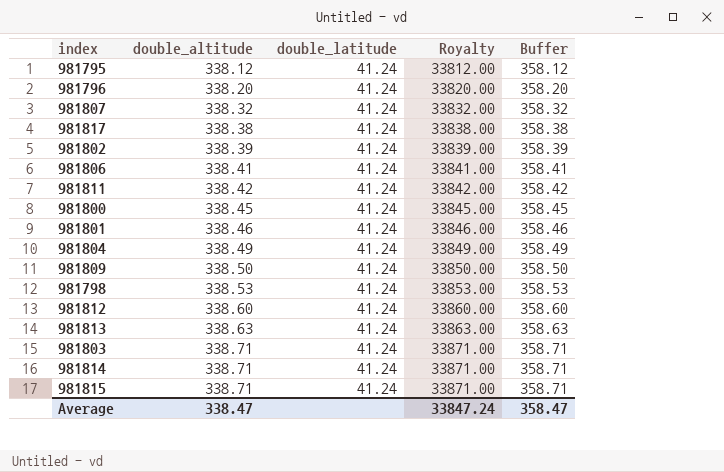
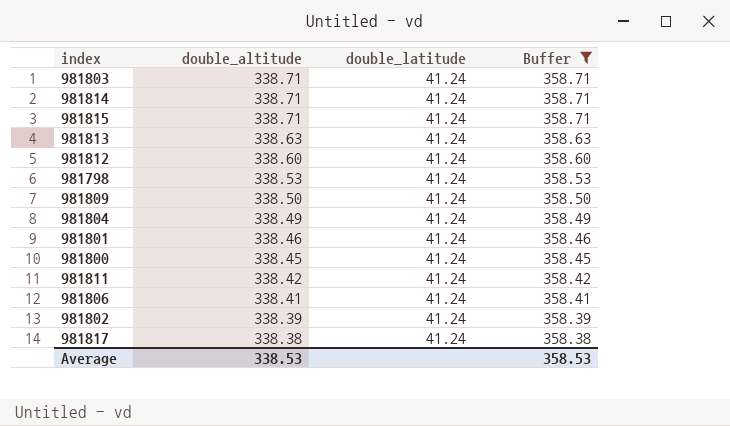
filter: none -> Buffer >= 358.38
row order: double_altitude ascending -> double_altitude descending
column Royalty | formula: [double_altitude] * 100 -> none
Average | double_altitude: 338.47 -> 338.53
Average | Buffer: 358.47 -> 358.53

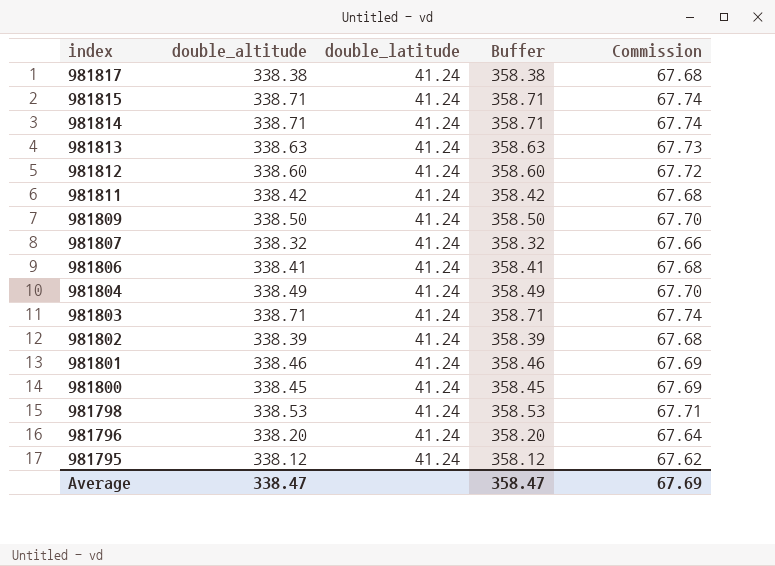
filter: Buffer >= 358.38 -> none
row order: double_altitude descending -> index descending
column Commission | formula: none -> [double_altitude] * 0.2
Average | double_altitude: 338.53 -> 338.47
Average | Buffer: 358.53 -> 358.47

